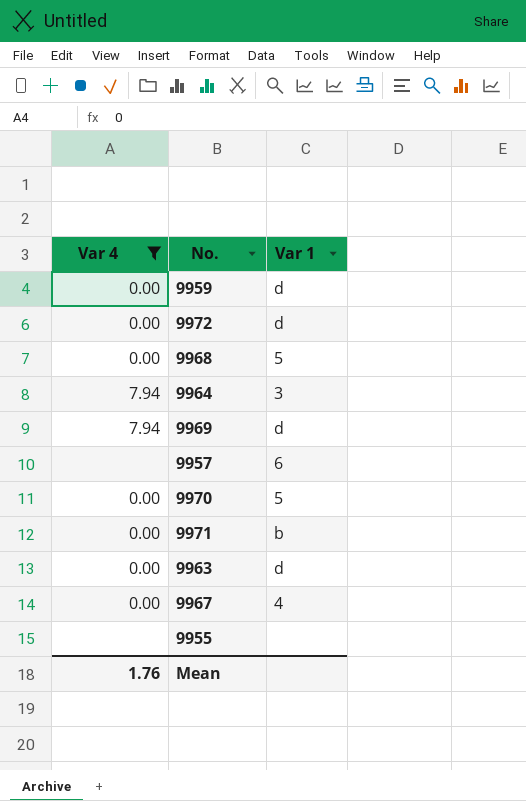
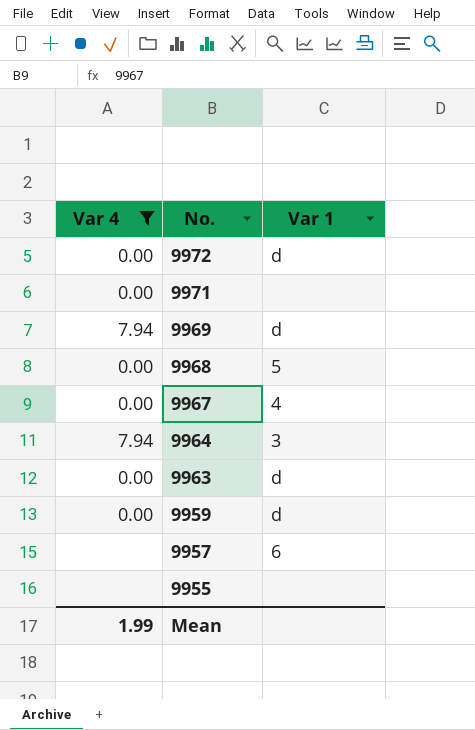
row order: none -> No. descending
row 9970: 0.00 | 5 -> none
9971 | Var 1: b -> none
Mean | Var 4: 1.76 -> 1.99

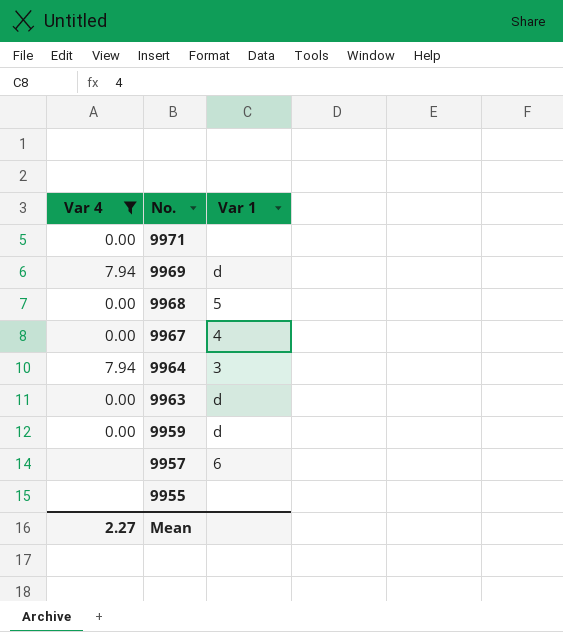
row 9972: 0.00 | d -> none
Mean | Var 4: 1.99 -> 2.27

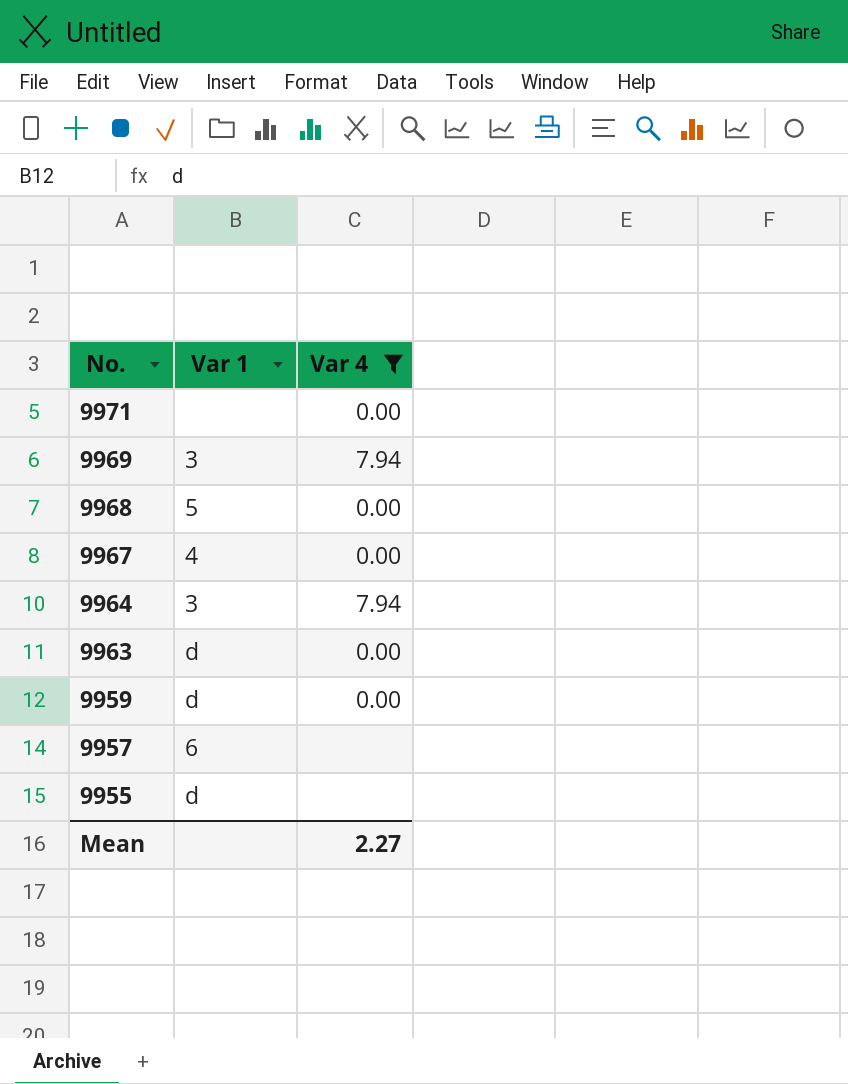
column Var 4 | position: 1 -> 3
9969 | Var 1: d -> 3
9955 | Var 1: none -> d

